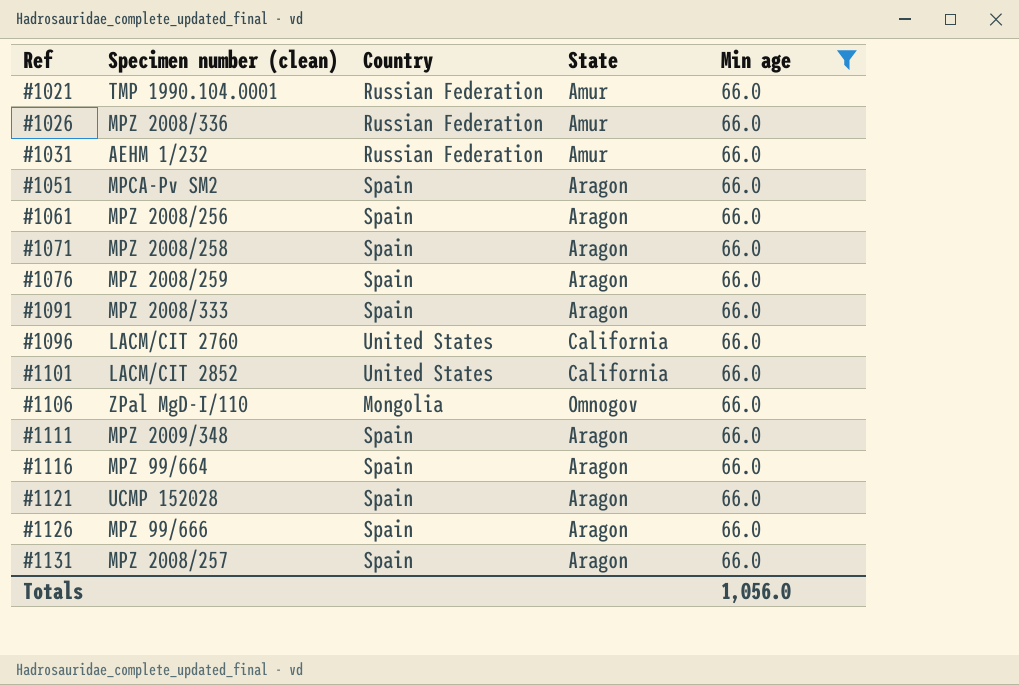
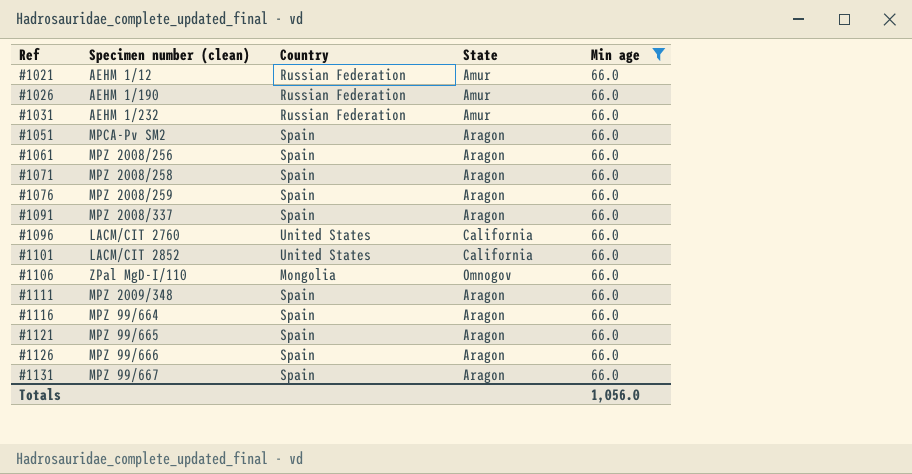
#1021 | Specimen number (clean): TMP 1990.104.0001 -> AEHM 1/12
#1026 | Specimen number (clean): MPZ 2008/336 -> AEHM 1/190
#1091 | Specimen number (clean): MPZ 2008/333 -> MPZ 2008/337
#1121 | Specimen number (clean): UCMP 152028 -> MPZ 99/665
#1131 | Specimen number (clean): MPZ 2008/257 -> MPZ 99/667

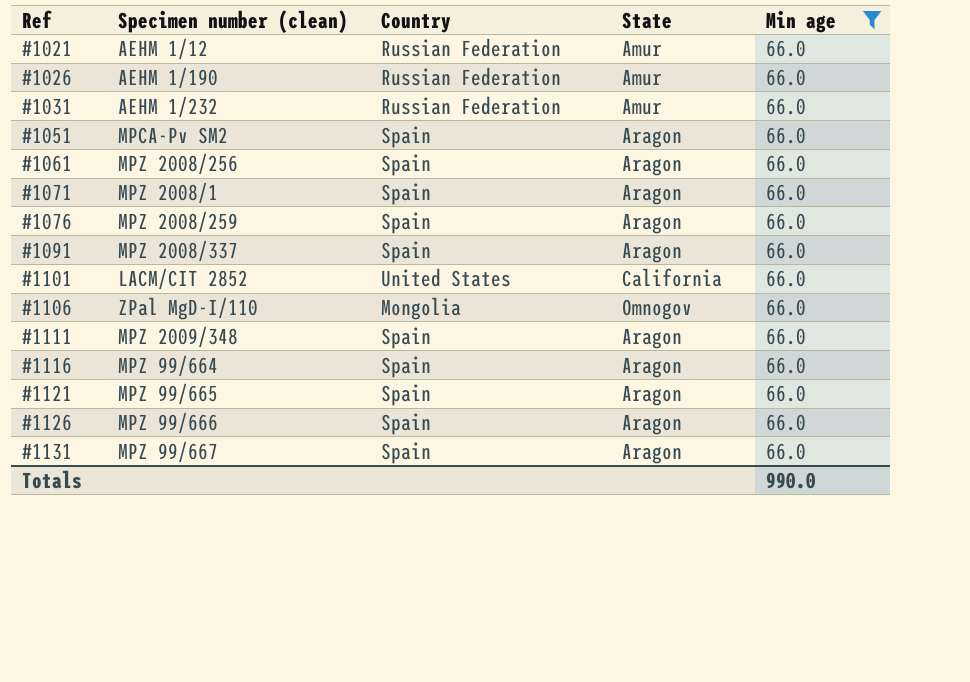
row #1096: LACM/CIT 2760 | United States | California | 66.0 -> none
#1071 | Specimen number (clean): MPZ 2008/258 -> MPZ 2008/1
Totals | Min age: 1,056.0 -> 990.0

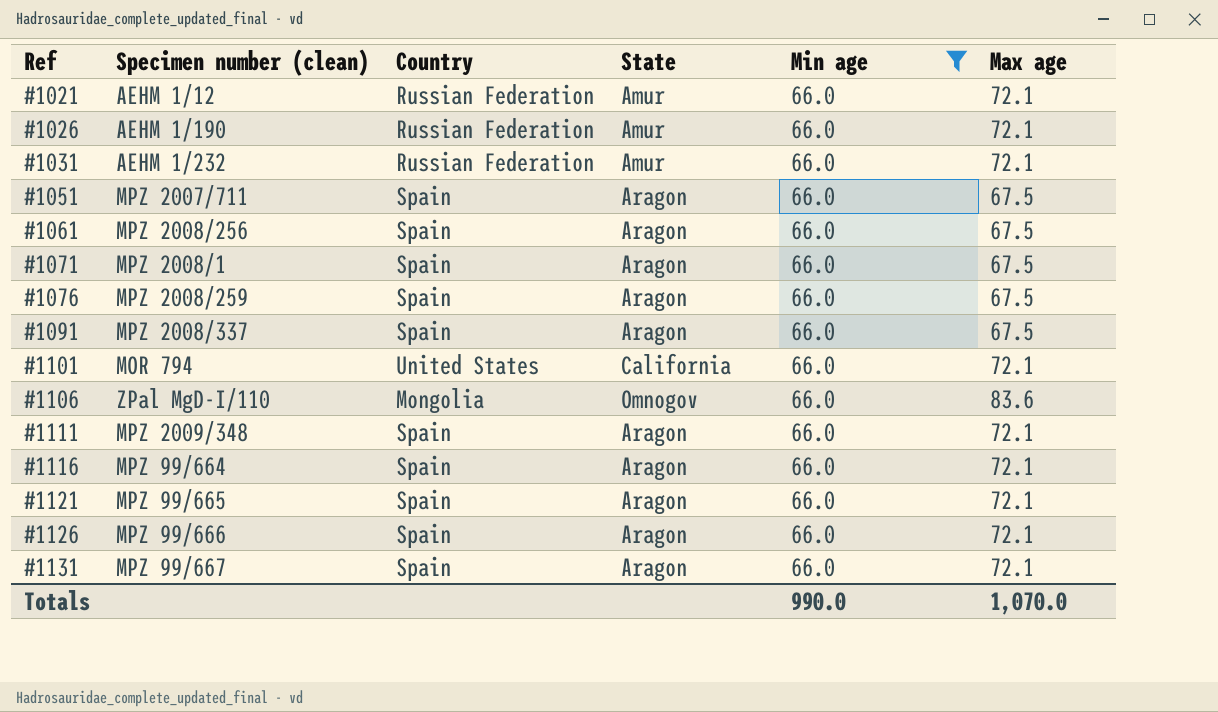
column Max age | position: none -> 6
#1051 | Specimen number (clean): MPCA-Pv SM2 -> MPZ 2007/711
#1101 | Specimen number (clean): LACM/CIT 2852 -> MOR 794

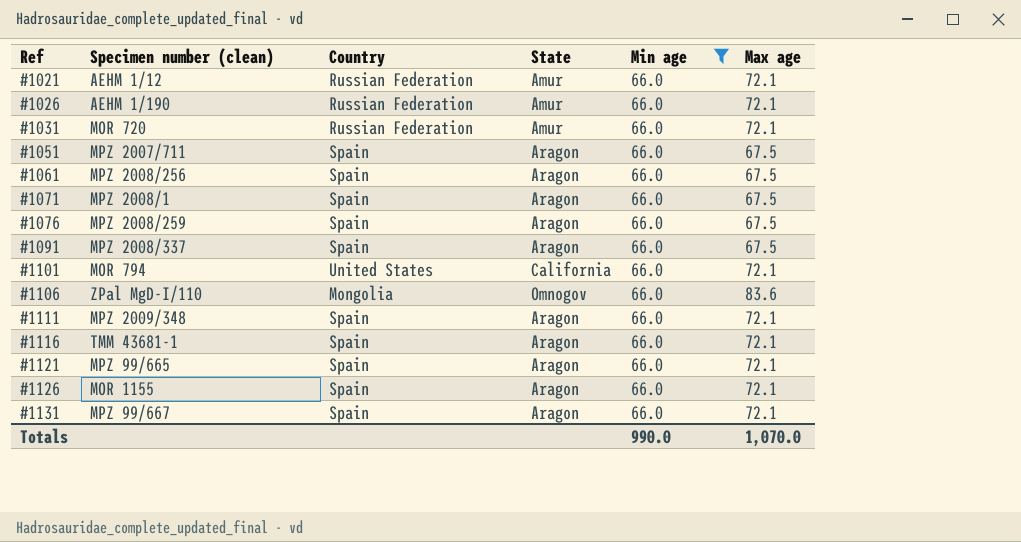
#1031 | Specimen number (clean): AEHM 1/232 -> MOR 720
#1116 | Specimen number (clean): MPZ 99/664 -> TMM 43681-1
#1126 | Specimen number (clean): MPZ 99/666 -> MOR 1155

